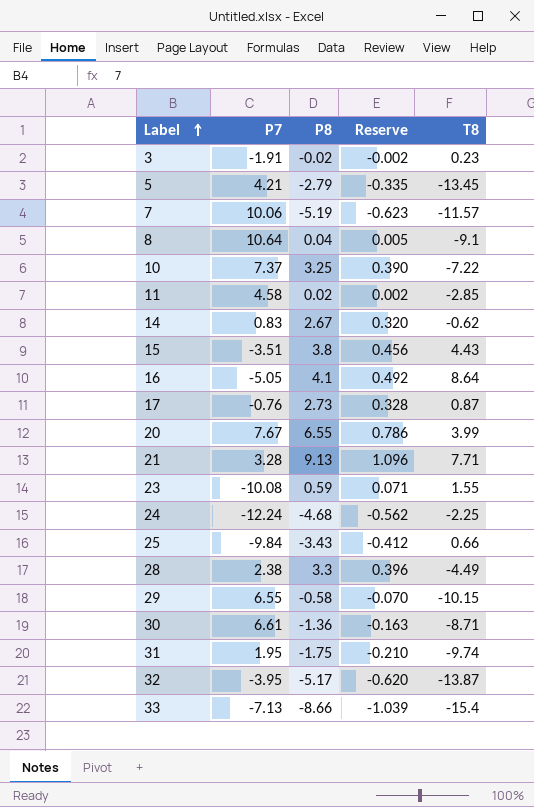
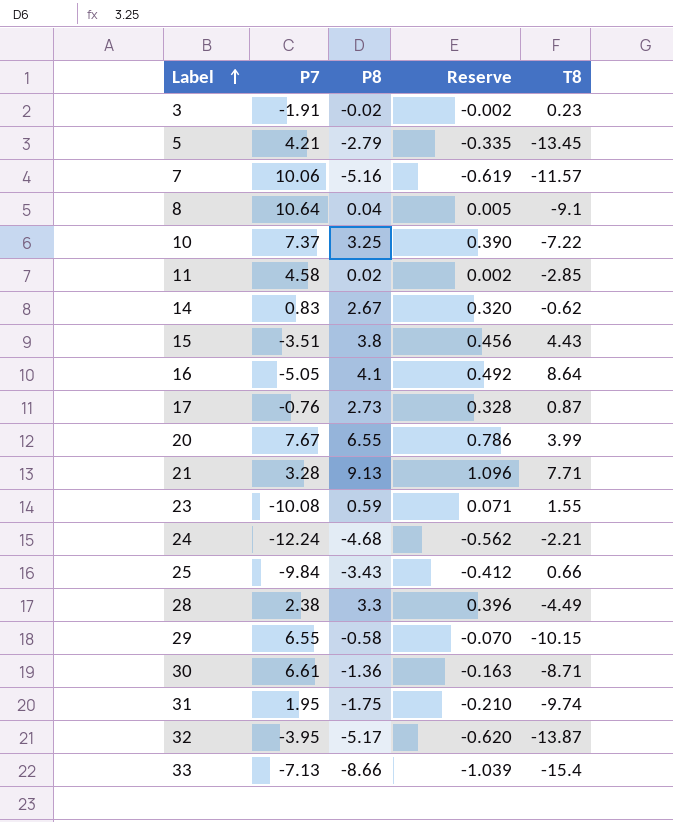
7 | P8: -5.19 -> -5.16
7 | Reserve: -0.623 -> -0.619
24 | T8: -2.25 -> -2.21

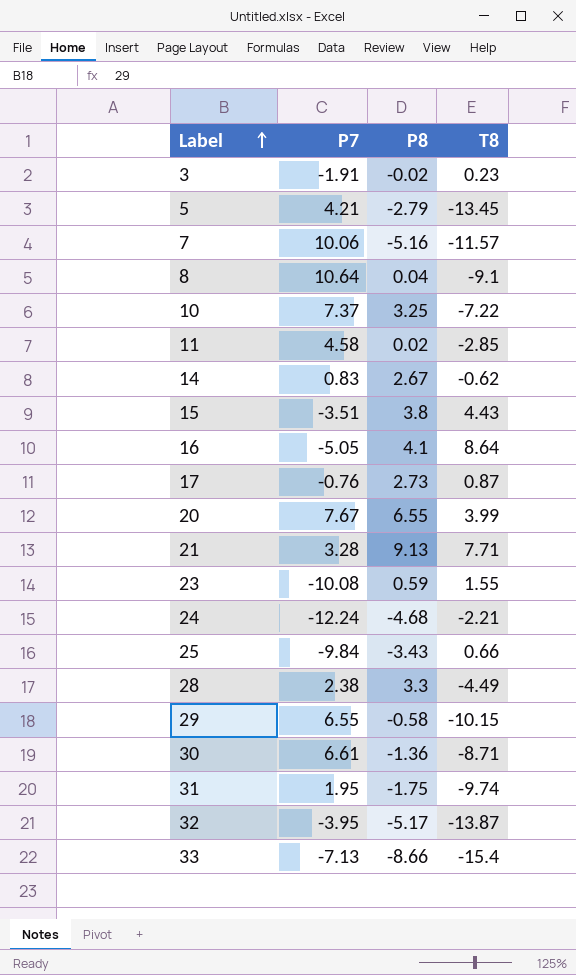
column Reserve | formula: [P8] * 0.12 -> none

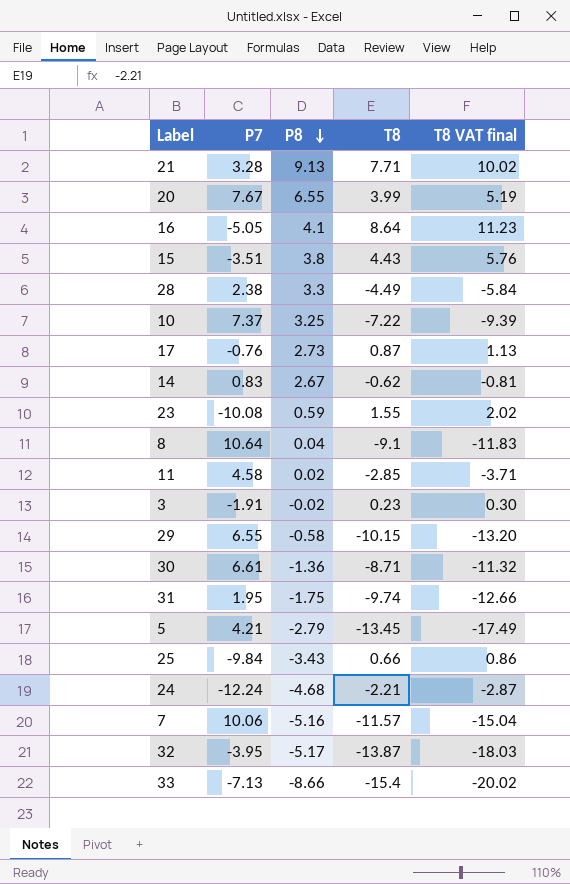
row order: Label ascending -> P8 descending
column T8 VAT final | formula: none -> [T8] * 1.3

